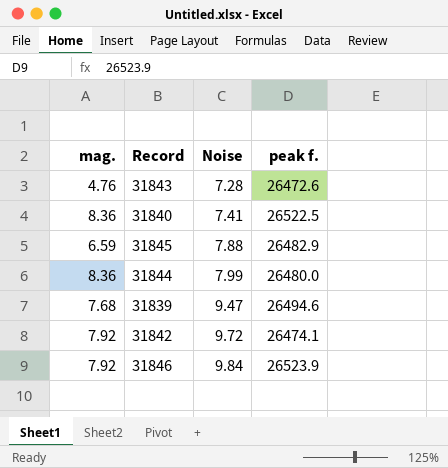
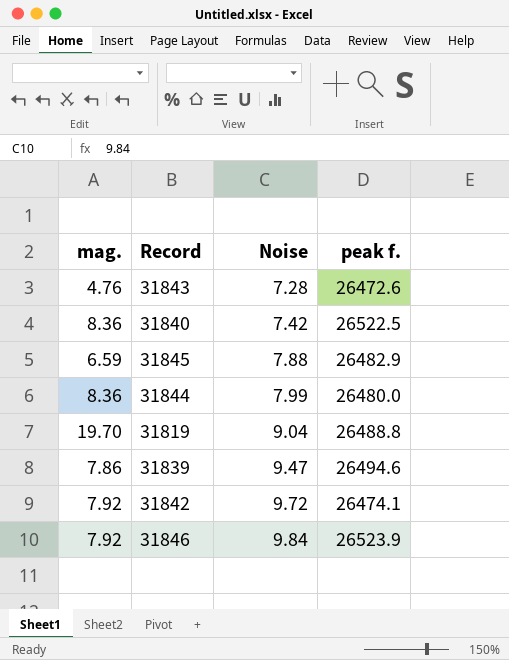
31840 | Noise: 7.41 -> 7.42
row 31819: none -> 19.70 | 9.04 | 26488.8
31839 | mag.: 7.68 -> 7.86

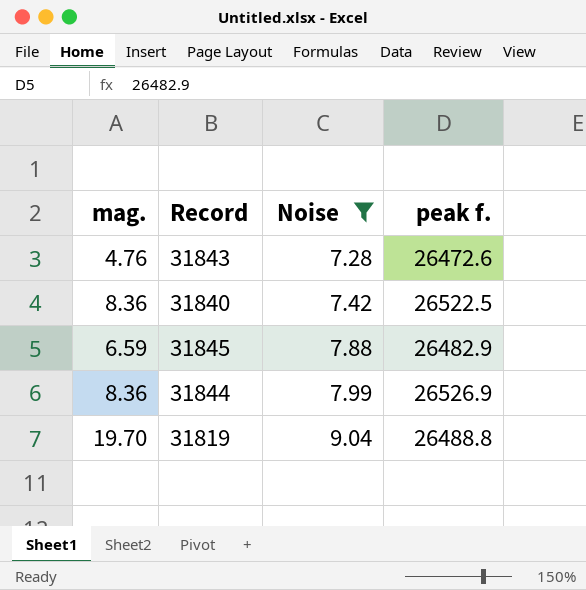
filter: none -> Noise <= 9.04
31844 | peak f.: 26480.0 -> 26526.9

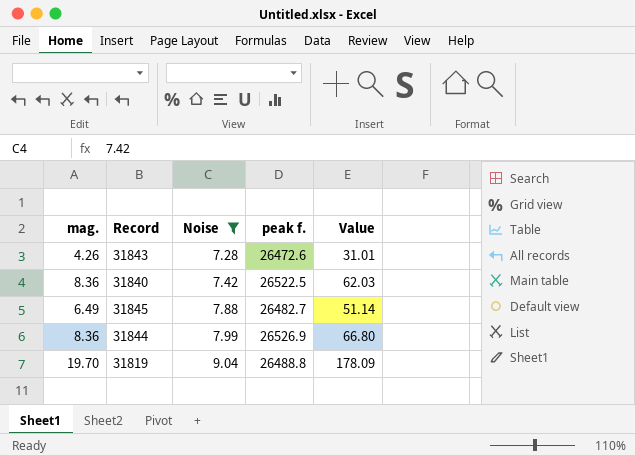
column Value | formula: none -> [mag.] * [Noise]
31843 | mag.: 4.76 -> 4.26
31845 | mag.: 6.59 -> 6.49
31845 | peak f.: 26482.9 -> 26482.7

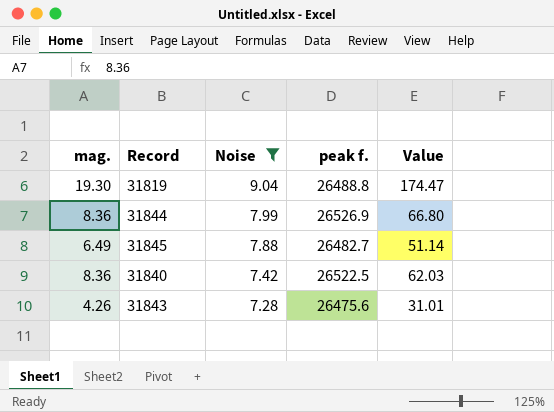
row order: Noise ascending -> Noise descending
31819 | mag.: 19.70 -> 19.30
31819 | Value: 178.09 -> 174.47
31843 | peak f.: 26472.6 -> 26475.6

